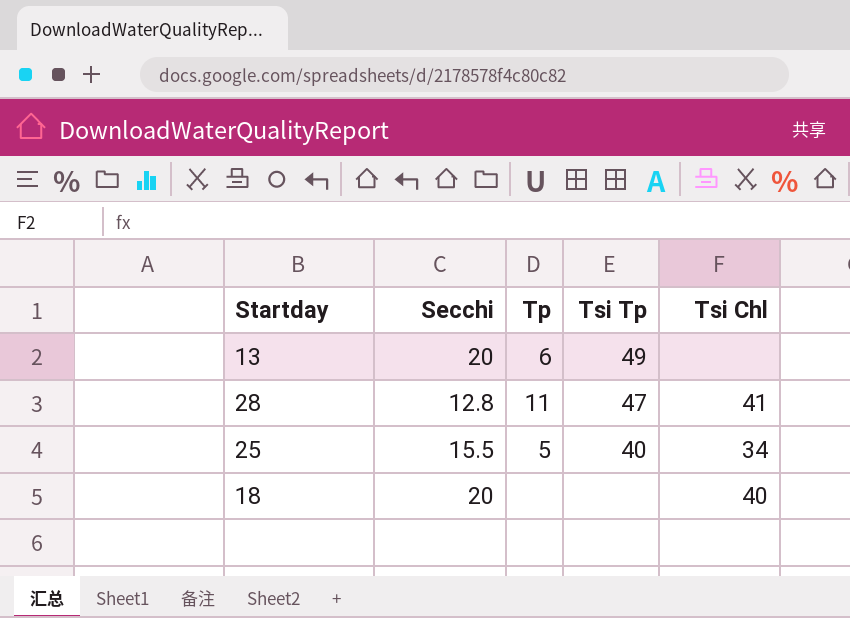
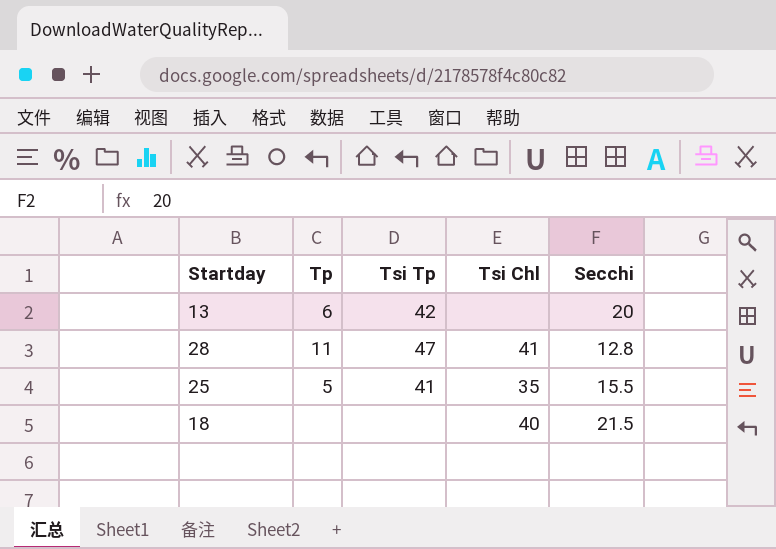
column Secchi | position: 2 -> 5
13 | Tsi Tp: 49 -> 42
25 | Tsi Tp: 40 -> 41
25 | Tsi Chl: 34 -> 35
18 | Secchi: 20 -> 21.5

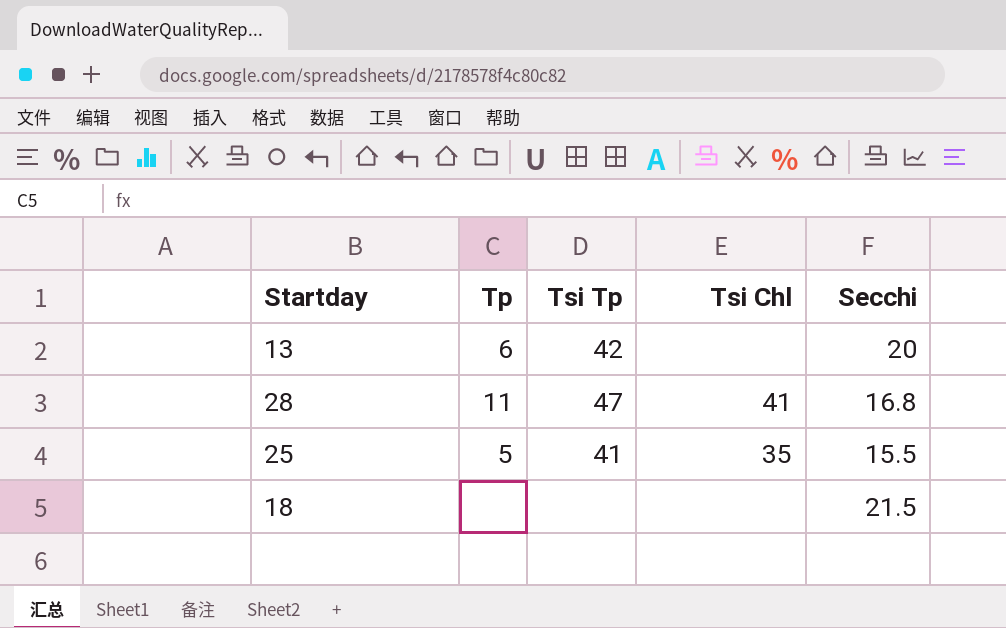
28 | Secchi: 12.8 -> 16.8
18 | Tsi Chl: 40 -> none

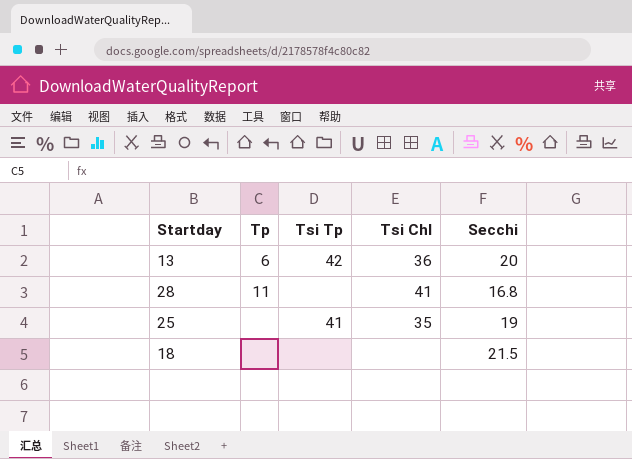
13 | Tsi Chl: none -> 36
28 | Tsi Tp: 47 -> none
25 | Tp: 5 -> none
25 | Secchi: 15.5 -> 19

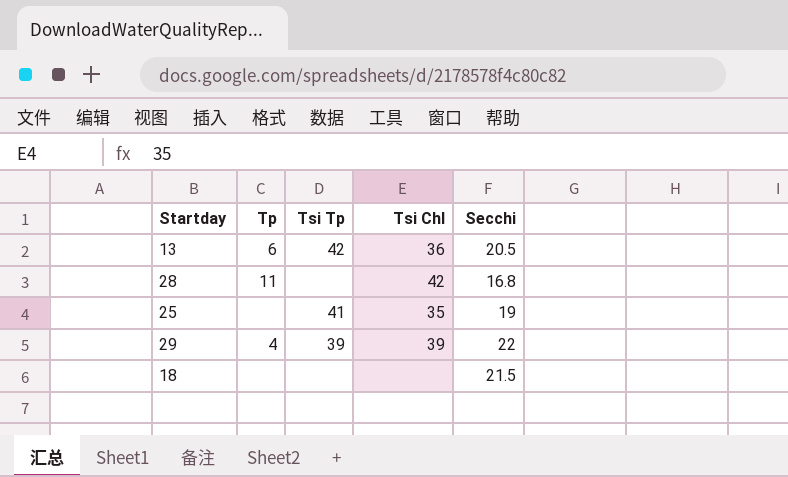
13 | Secchi: 20 -> 20.5
28 | Tsi Chl: 41 -> 42
row 29: none -> 4 | 39 | 39 | 22

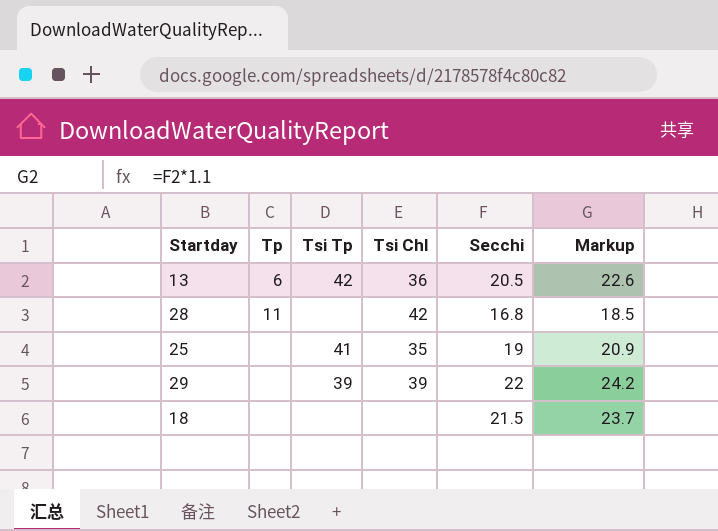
column Markup | formula: none -> [Secchi] * 1.1
29 | Tp: 4 -> none

